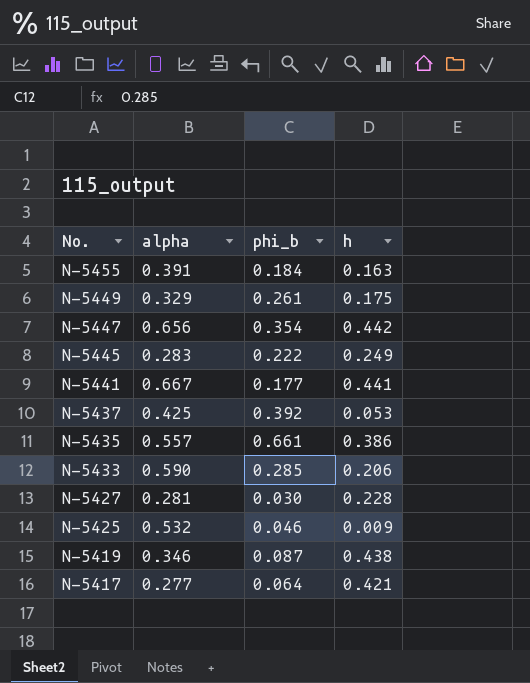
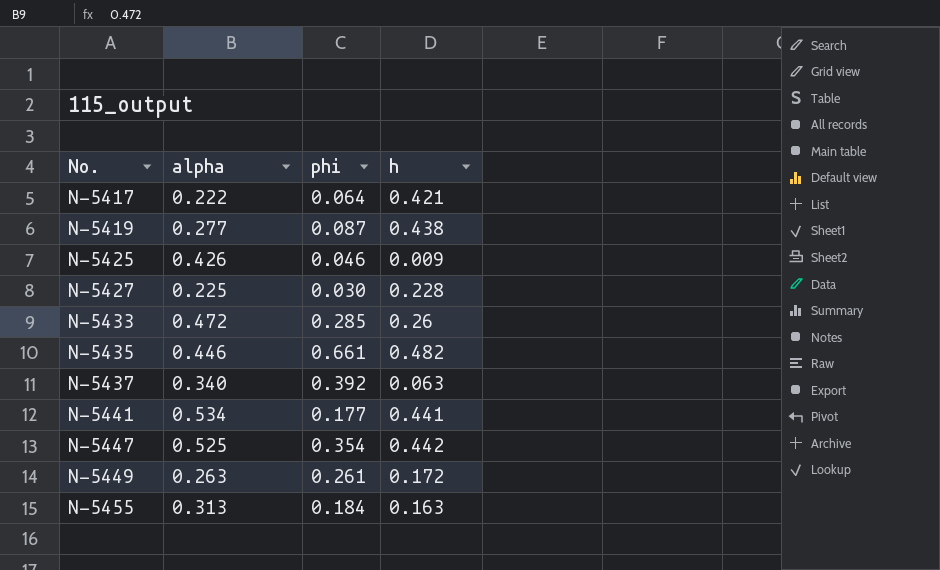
row order: No. descending -> No. ascending
column name: phi_b -> phi
row N-5445: 0.283 | 0.222 | 0.249 -> none
N-5417 | alpha: 0.277 -> 0.222
N-5419 | alpha: 0.346 -> 0.277
N-5425 | alpha: 0.532 -> 0.426
N-5427 | alpha: 0.281 -> 0.225
N-5433 | alpha: 0.590 -> 0.472
N-5433 | h: 0.206 -> 0.26
N-5435 | alpha: 0.557 -> 0.446
N-5435 | h: 0.386 -> 0.482
N-5437 | alpha: 0.425 -> 0.340
N-5437 | h: 0.053 -> 0.063
N-5441 | alpha: 0.667 -> 0.534
N-5447 | alpha: 0.656 -> 0.525
N-5449 | alpha: 0.329 -> 0.263
N-5449 | h: 0.175 -> 0.172
N-5455 | alpha: 0.391 -> 0.313

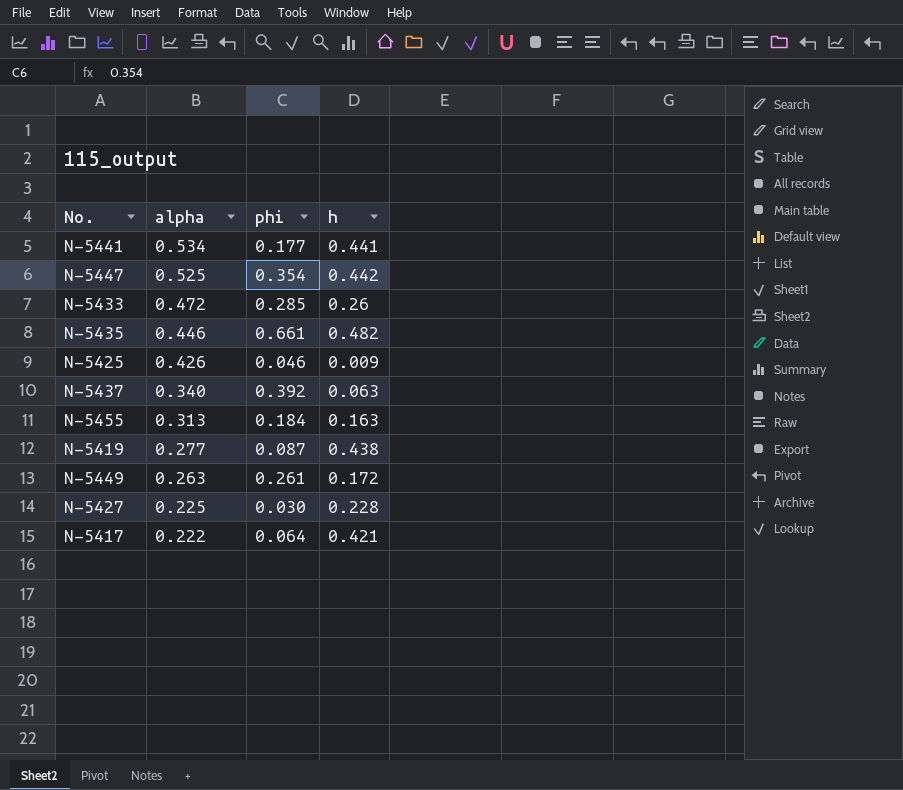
row order: No. ascending -> alpha descending

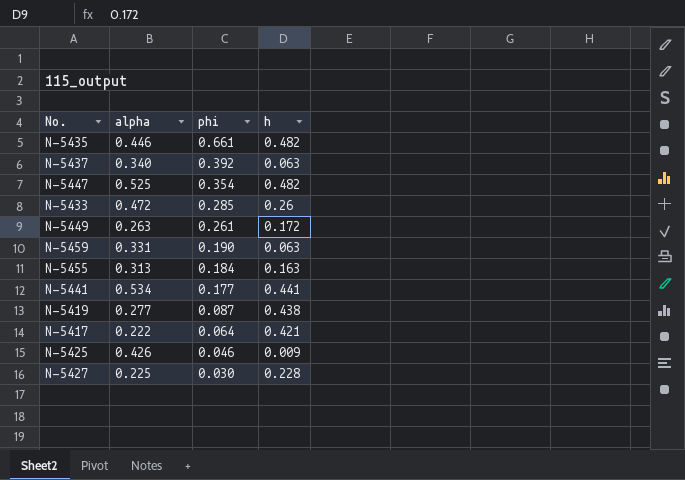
row order: alpha descending -> phi descending
N-5447 | h: 0.442 -> 0.482
row N-5459: none -> 0.331 | 0.190 | 0.063

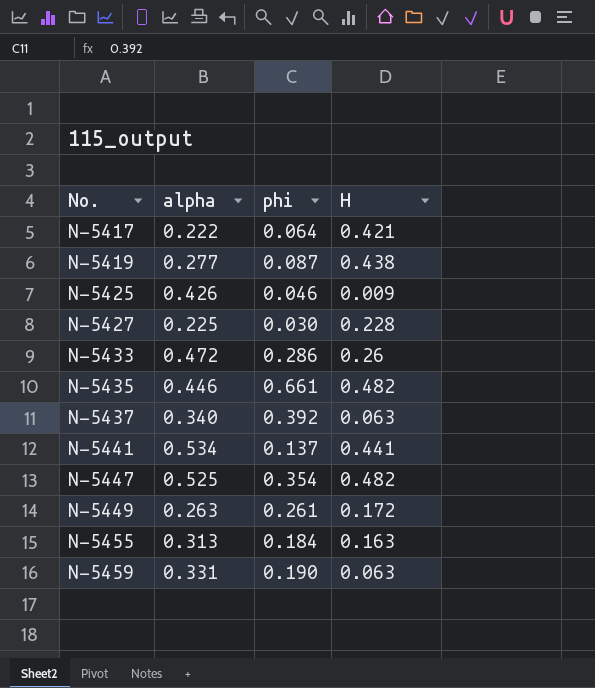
row order: phi descending -> No. ascending
column name: h -> H
N-5433 | phi: 0.285 -> 0.286
N-5441 | phi: 0.177 -> 0.137

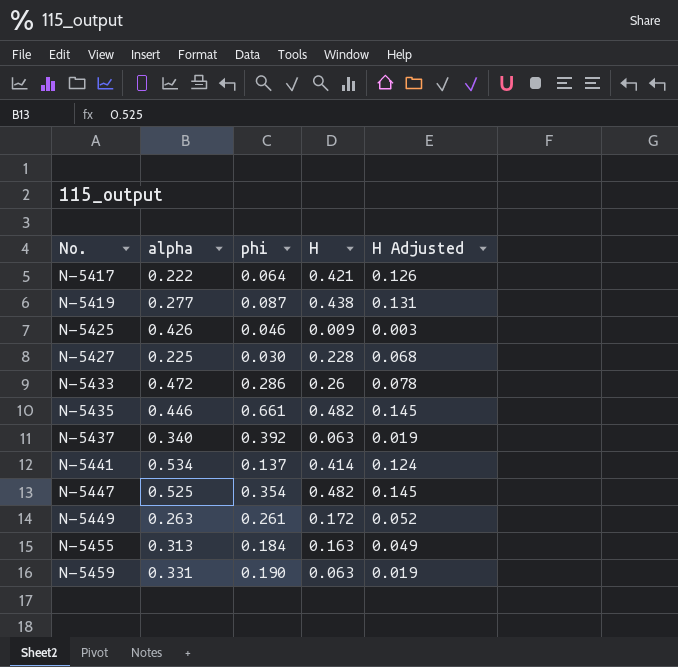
column H Adjusted | formula: none -> [H] * 0.3
N-5441 | H: 0.441 -> 0.414

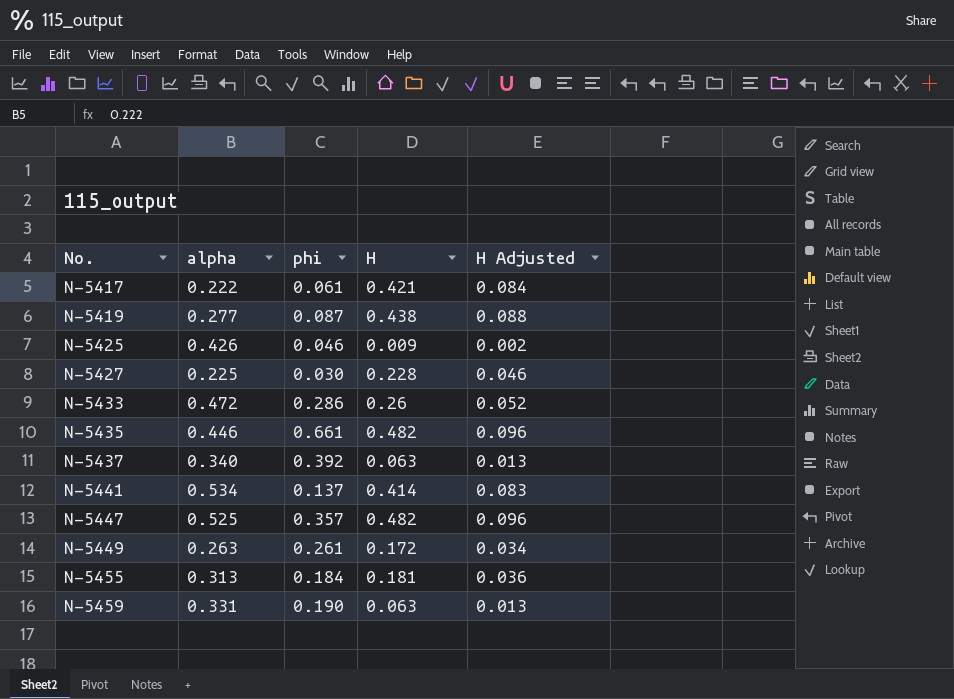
column H Adjusted | formula: [H] * 0.3 -> [H] * 0.2
N-5417 | phi: 0.064 -> 0.061
N-5447 | phi: 0.354 -> 0.357
N-5455 | H: 0.163 -> 0.181

